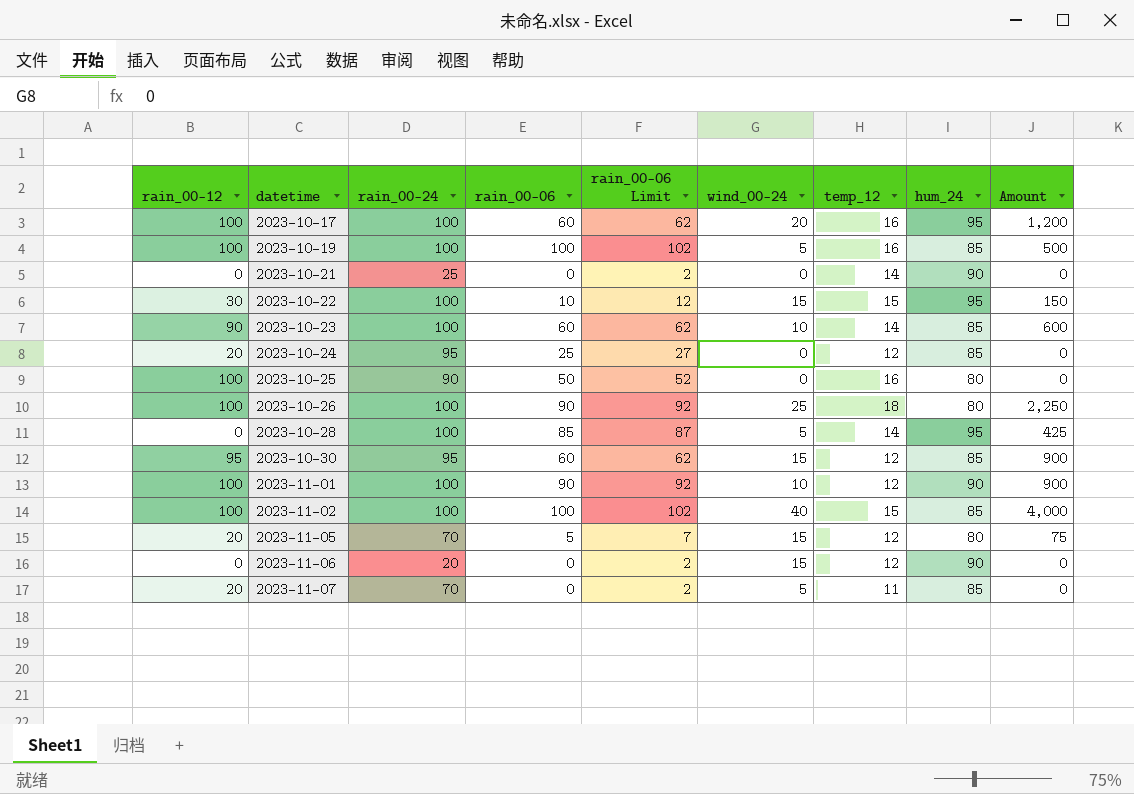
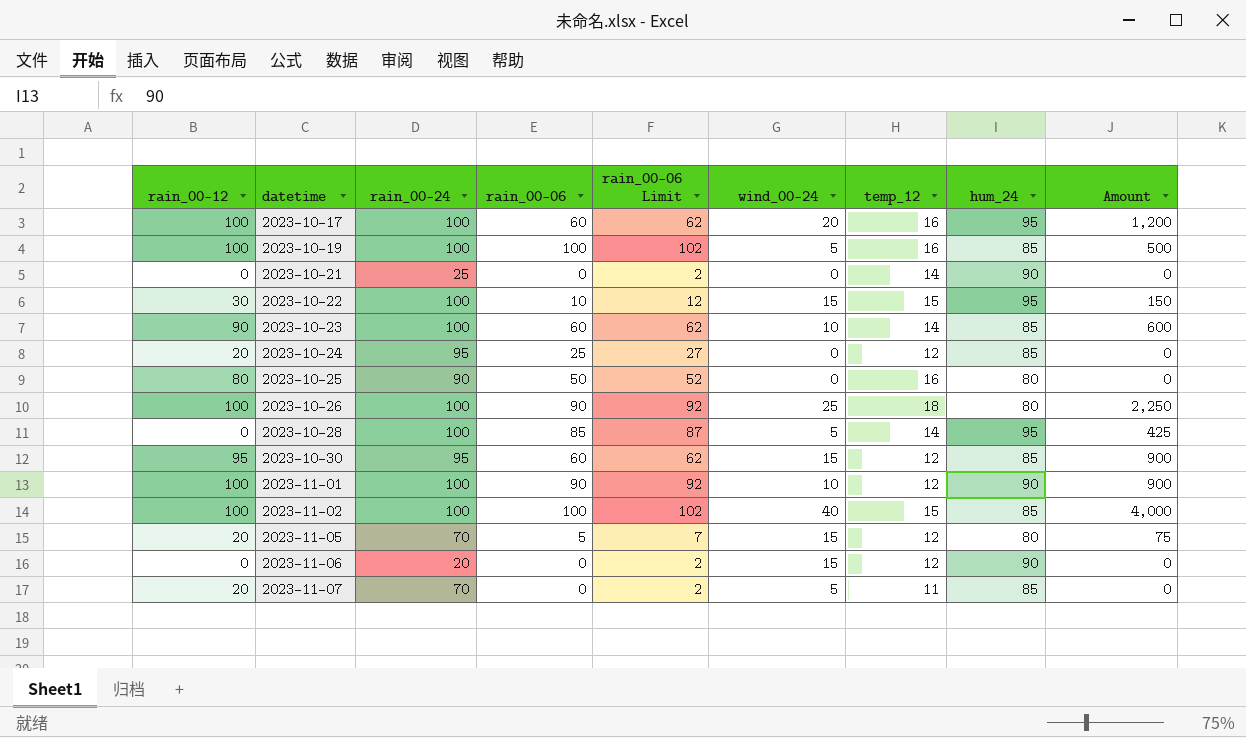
2023-10-25 | rain_00-12: 100 -> 80

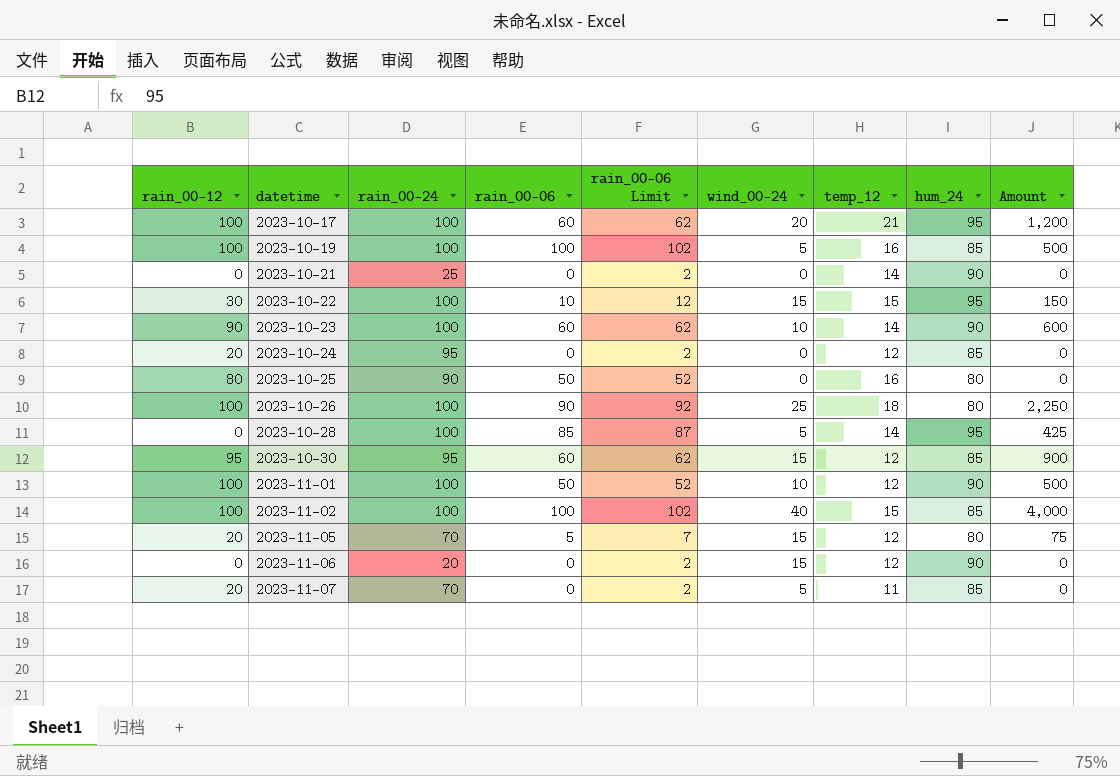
2023-10-17 | temp_12: 16 -> 21
2023-10-23 | hum_24: 85 -> 90
2023-10-24 | rain_00-06: 25 -> 0
2023-10-24 | rain_00-06 Limit: 27 -> 2
2023-11-01 | rain_00-06: 90 -> 50
2023-11-01 | rain_00-06 Limit: 92 -> 52
2023-11-01 | Amount: 900 -> 500

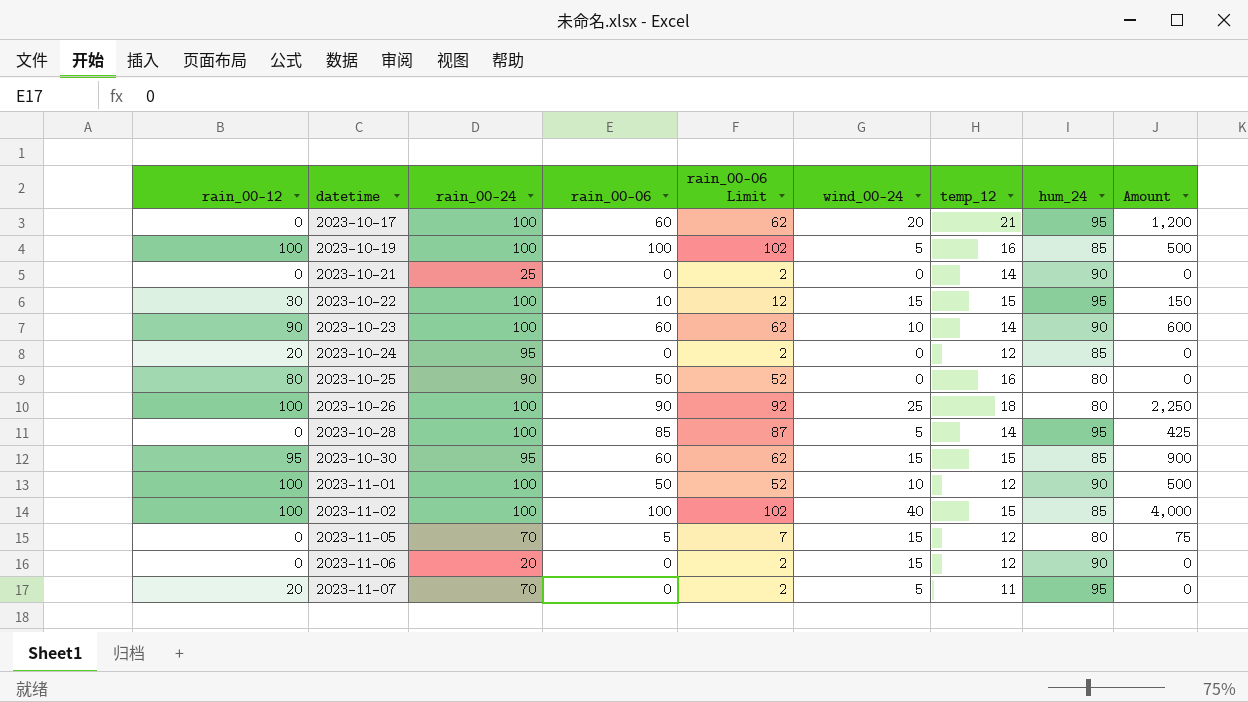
2023-10-17 | rain_00-12: 100 -> 0
2023-10-30 | temp_12: 12 -> 15
2023-11-05 | rain_00-12: 20 -> 0
2023-11-07 | hum_24: 85 -> 95

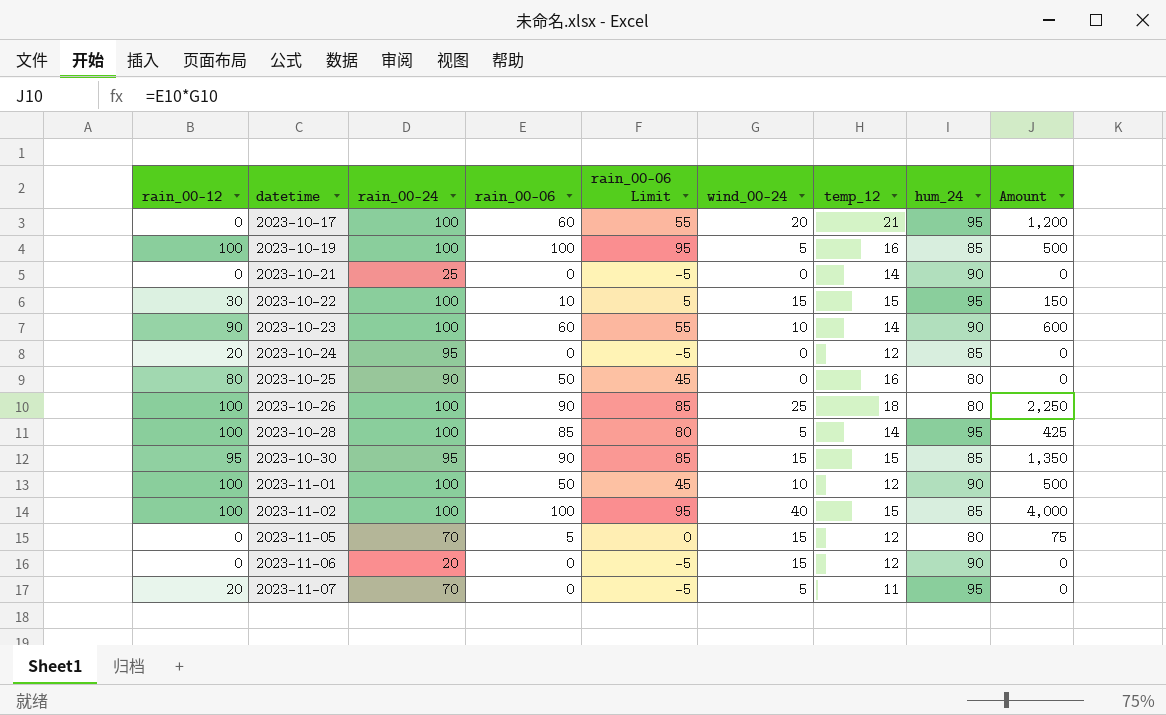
column rain_00-06 Limit | formula: [rain_00-06] + 2 -> [rain_00-06] - 5
2023-10-28 | rain_00-12: 0 -> 100
2023-10-30 | rain_00-06: 60 -> 90
2023-10-30 | Amount: 900 -> 1,350

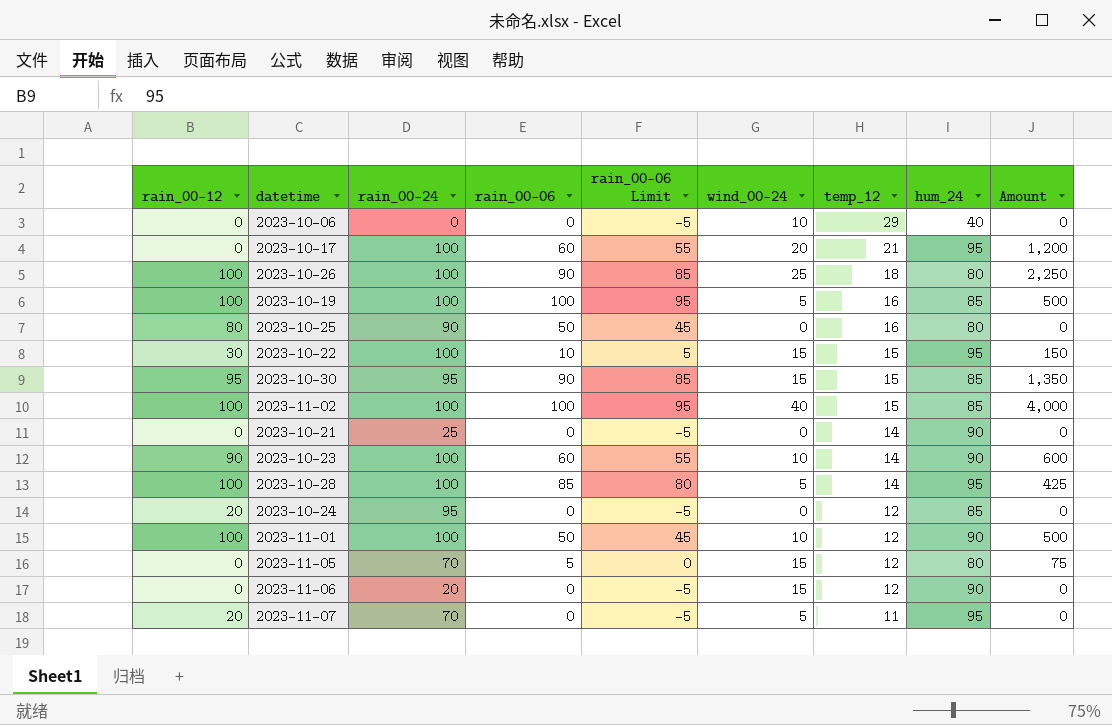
row order: datetime ascending -> temp_12 descending
row 2023-10-06: none -> 0 | 0 | 0 | -5 | 10 | 29 | 40 | 0

